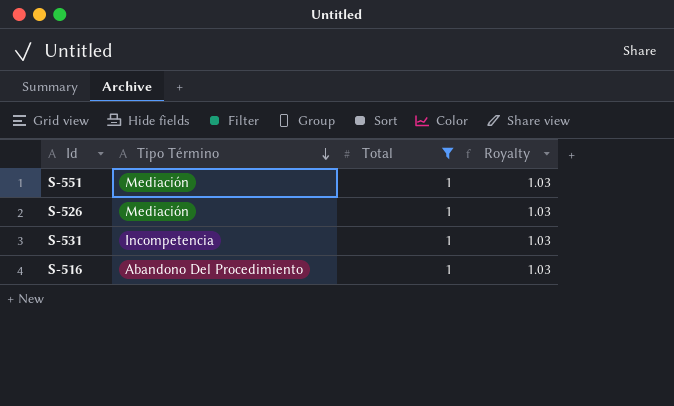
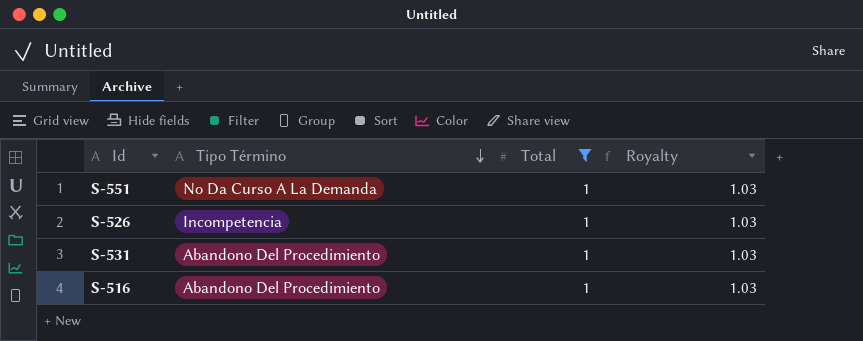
S-551 | Tipo Término: Mediación -> No Da Curso A La Demanda
S-526 | Tipo Término: Mediación -> Incompetencia
S-531 | Tipo Término: Incompetencia -> Abandono Del Procedimiento

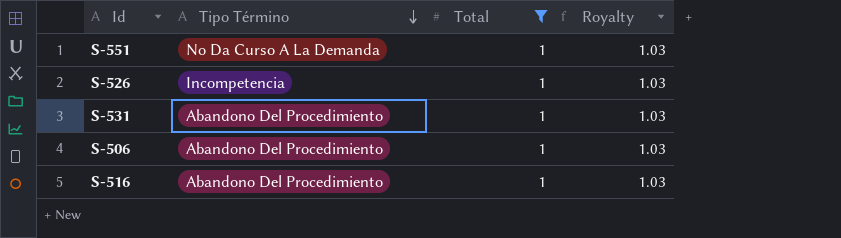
row S-506: none -> Abandono Del Procedimiento | 1 | 1.03

